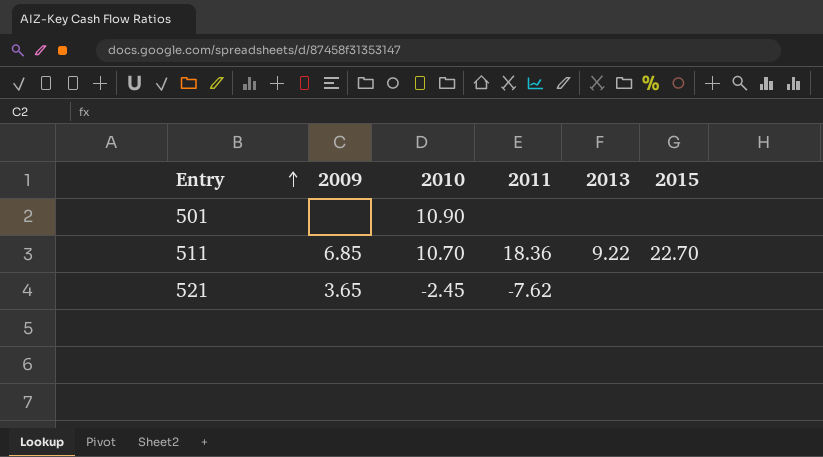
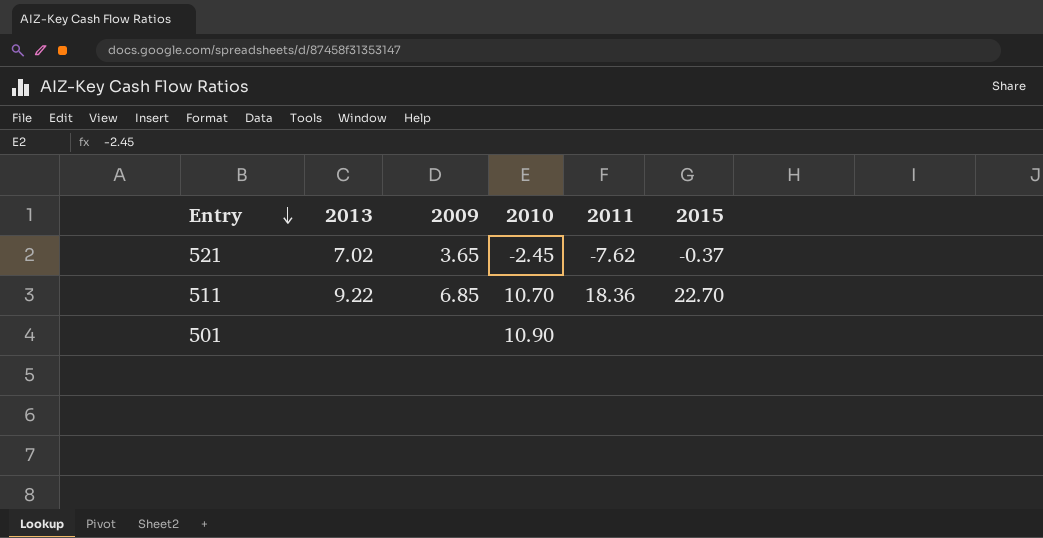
row order: Entry ascending -> Entry descending
column 2013 | position: 5 -> 2
521 | 2013: none -> 7.02
521 | 2015: none -> -0.37

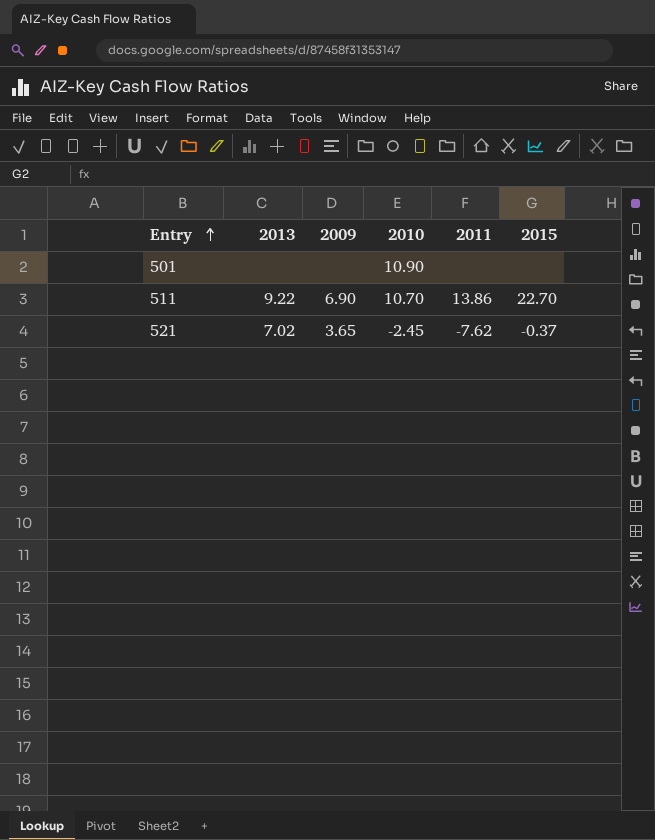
row order: Entry descending -> Entry ascending
511 | 2009: 6.85 -> 6.90
511 | 2011: 18.36 -> 13.86

